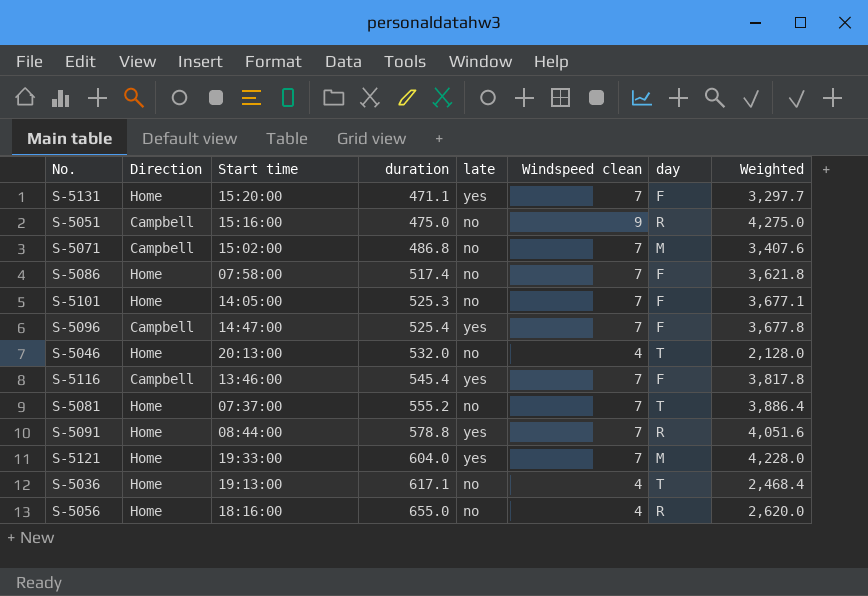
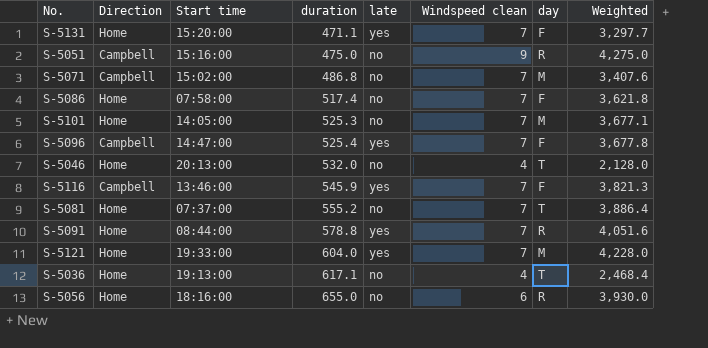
S-5101 | day: F -> M
S-5116 | duration: 545.4 -> 545.9
S-5116 | Weighted: 3,817.8 -> 3,821.3
S-5056 | Windspeed clean: 4 -> 6
S-5056 | Weighted: 2,620.0 -> 3,930.0

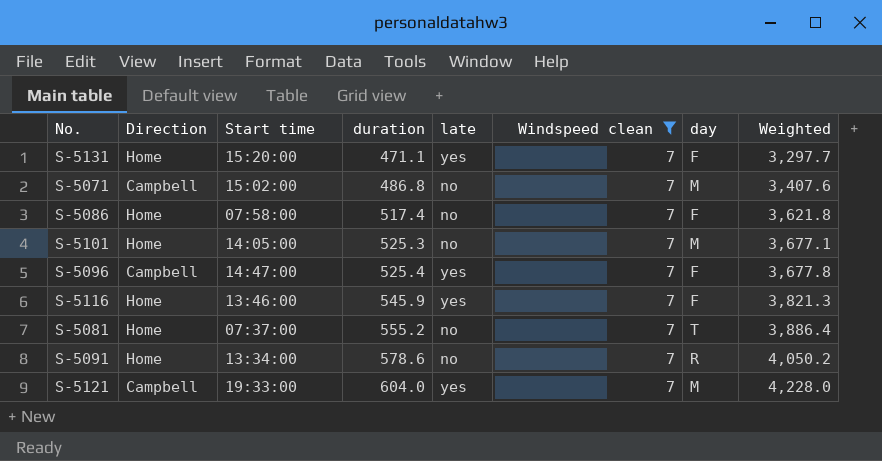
filter: none -> Windspeed clean = 7
S-5116 | Direction: Campbell -> Home
S-5091 | Start time: 08:44:00 -> 13:34:00
S-5091 | duration: 578.8 -> 578.6
S-5091 | late: yes -> no
S-5091 | Weighted: 4,051.6 -> 4,050.2
S-5121 | Direction: Home -> Campbell

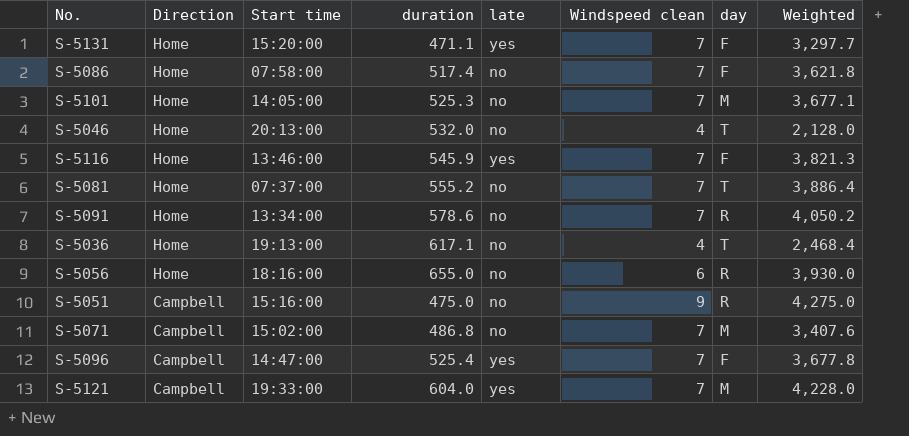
filter: Windspeed clean = 7 -> none
row order: duration ascending -> Direction descending

